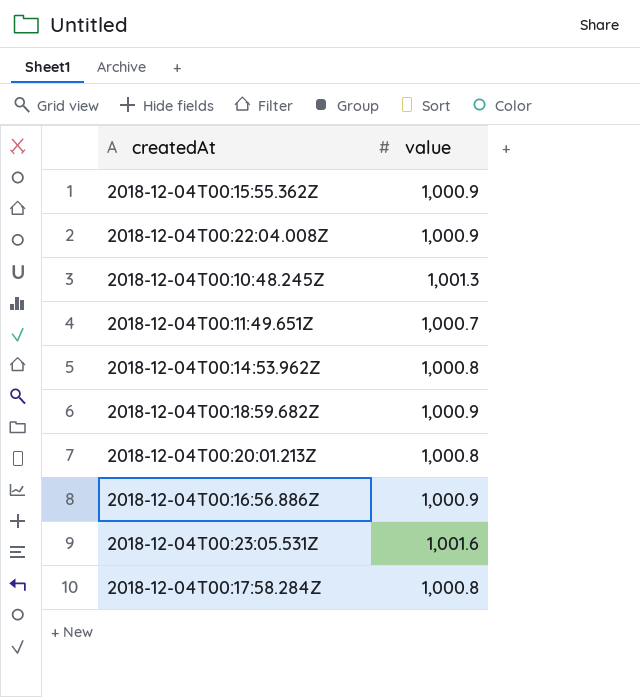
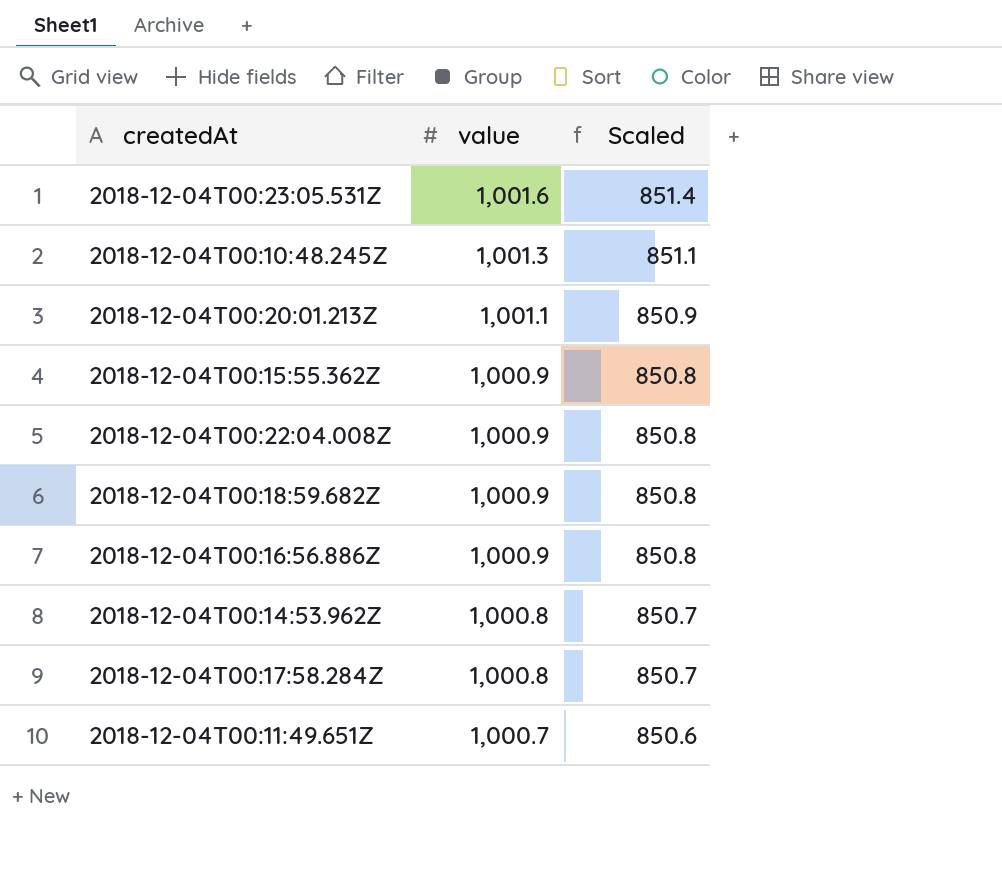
row order: none -> value descending
column Scaled | formula: none -> [value] * 0.85
2018-12-04T00:20:01.213Z | value: 1,000.8 -> 1,001.1

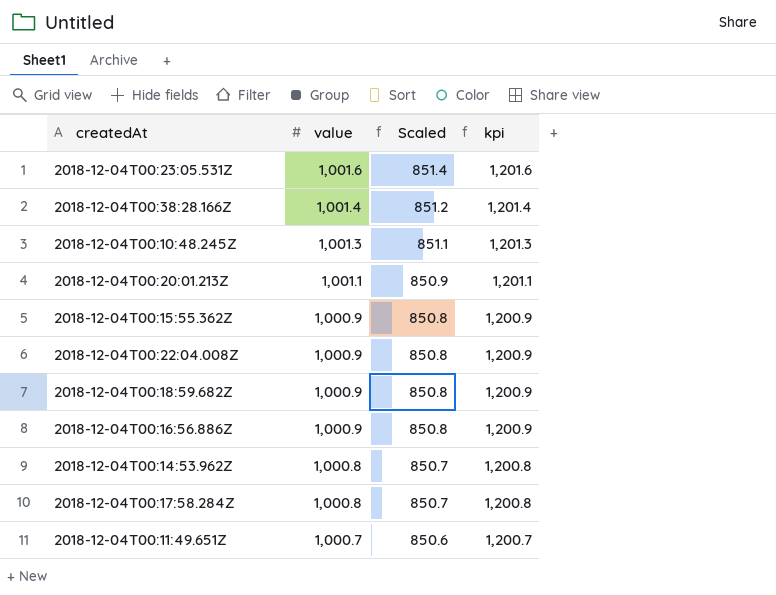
column kpi | formula: none -> [value] + 200
row 2018-12-04T00:38:28.166Z: none -> 1,001.4 | 851.2 | 1,201.4

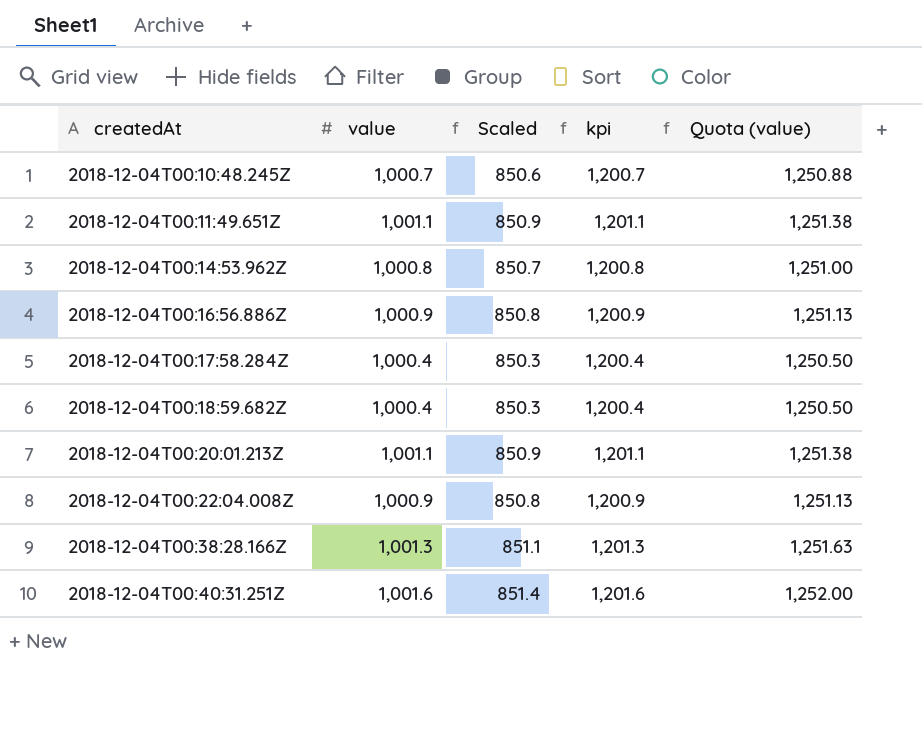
row order: value descending -> createdAt ascending
column Quota (value) | formula: none -> [value] * 1.25
row 2018-12-04T00:23:05.531Z: 1,001.6 | 851.4 | 1,201.6 -> none
row 2018-12-04T00:15:55.362Z: 1,000.9 | 850.8 | 1,200.9 -> none
2018-12-04T00:10:48.245Z | value: 1,001.3 -> 1,000.7
2018-12-04T00:10:48.245Z | Scaled: 851.1 -> 850.6
2018-12-04T00:10:48.245Z | kpi: 1,201.3 -> 1,200.7
2018-12-04T00:11:49.651Z | value: 1,000.7 -> 1,001.1
2018-12-04T00:11:49.651Z | Scaled: 850.6 -> 850.9
2018-12-04T00:11:49.651Z | kpi: 1,200.7 -> 1,201.1
2018-12-04T00:17:58.284Z | value: 1,000.8 -> 1,000.4
2018-12-04T00:17:58.284Z | Scaled: 850.7 -> 850.3
2018-12-04T00:17:58.284Z | kpi: 1,200.8 -> 1,200.4
2018-12-04T00:18:59.682Z | value: 1,000.9 -> 1,000.4
2018-12-04T00:18:59.682Z | Scaled: 850.8 -> 850.3
2018-12-04T00:18:59.682Z | kpi: 1,200.9 -> 1,200.4
2018-12-04T00:38:28.166Z | value: 1,001.4 -> 1,001.3
2018-12-04T00:38:28.166Z | Scaled: 851.2 -> 851.1
2018-12-04T00:38:28.166Z | kpi: 1,201.4 -> 1,201.3
row 2018-12-04T00:40:31.251Z: none -> 1,001.6 | 851.4 | 1,201.6 | 1,252.00

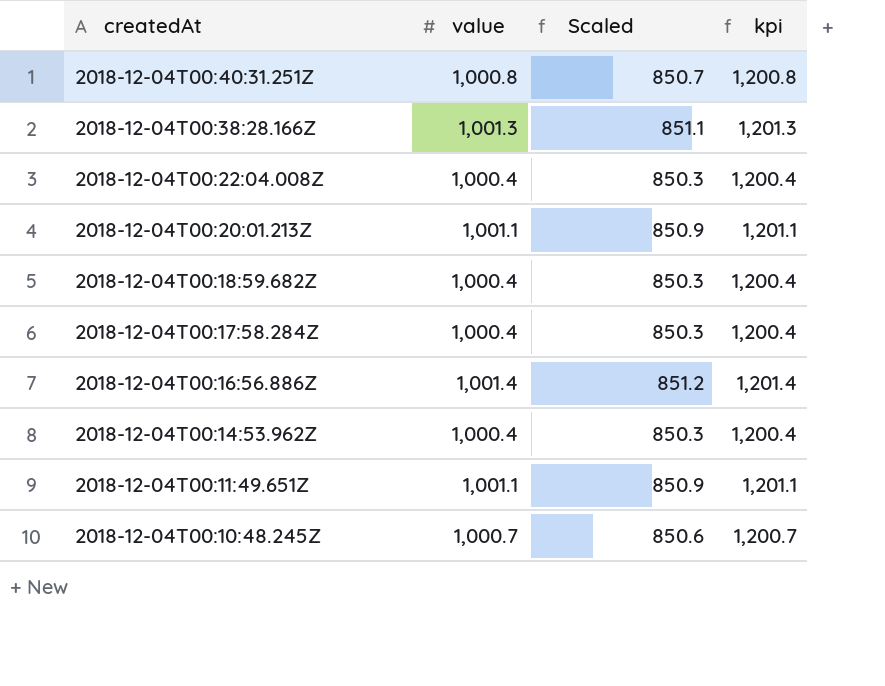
row order: createdAt ascending -> createdAt descending
column Quota (value) | formula: [value] * 1.25 -> none
2018-12-04T00:40:31.251Z | value: 1,001.6 -> 1,000.8
2018-12-04T00:40:31.251Z | Scaled: 851.4 -> 850.7
2018-12-04T00:40:31.251Z | kpi: 1,201.6 -> 1,200.8
2018-12-04T00:22:04.008Z | value: 1,000.9 -> 1,000.4
2018-12-04T00:22:04.008Z | Scaled: 850.8 -> 850.3
2018-12-04T00:22:04.008Z | kpi: 1,200.9 -> 1,200.4
2018-12-04T00:16:56.886Z | value: 1,000.9 -> 1,001.4
2018-12-04T00:16:56.886Z | Scaled: 850.8 -> 851.2
2018-12-04T00:16:56.886Z | kpi: 1,200.9 -> 1,201.4
2018-12-04T00:14:53.962Z | value: 1,000.8 -> 1,000.4
2018-12-04T00:14:53.962Z | Scaled: 850.7 -> 850.3
2018-12-04T00:14:53.962Z | kpi: 1,200.8 -> 1,200.4

